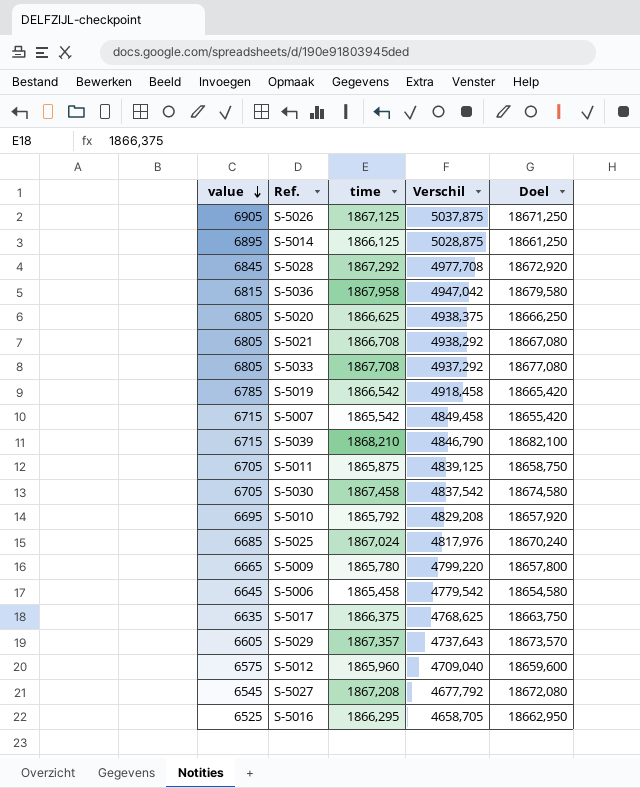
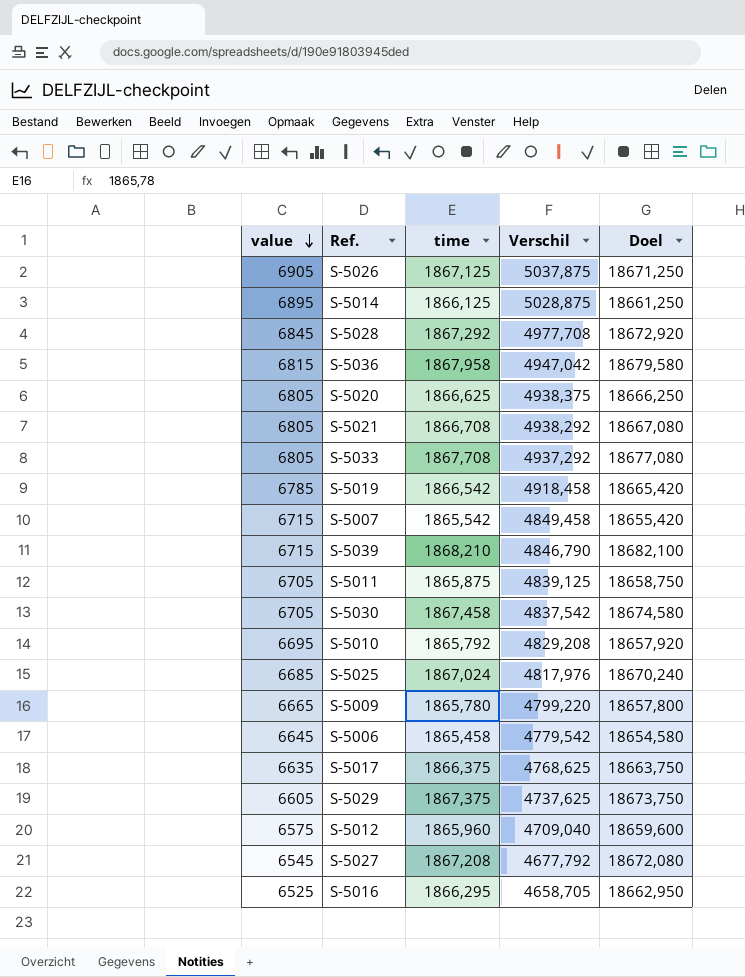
S-5029 | time: 1867,357 -> 1867,375
S-5029 | Verschil: 4737,643 -> 4737,625
S-5029 | Doel: 18673,570 -> 18673,750

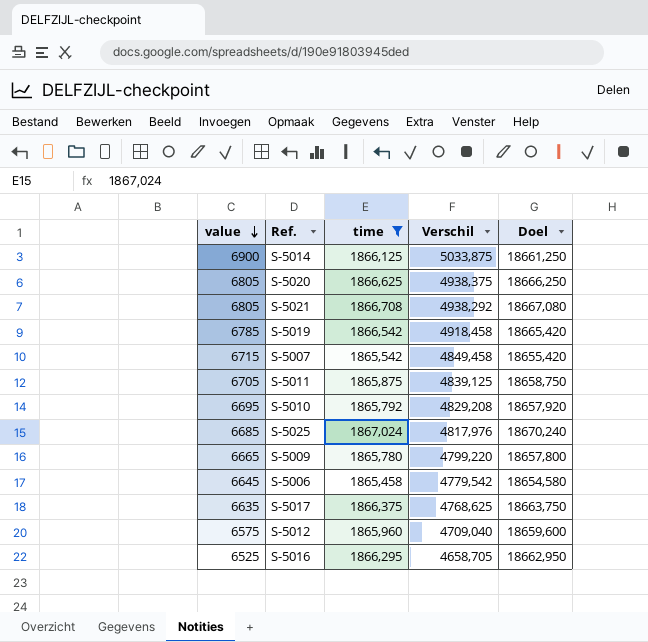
filter: none -> time <= 1867,024
S-5014 | value: 6895 -> 6900
S-5014 | Verschil: 5028,875 -> 5033,875

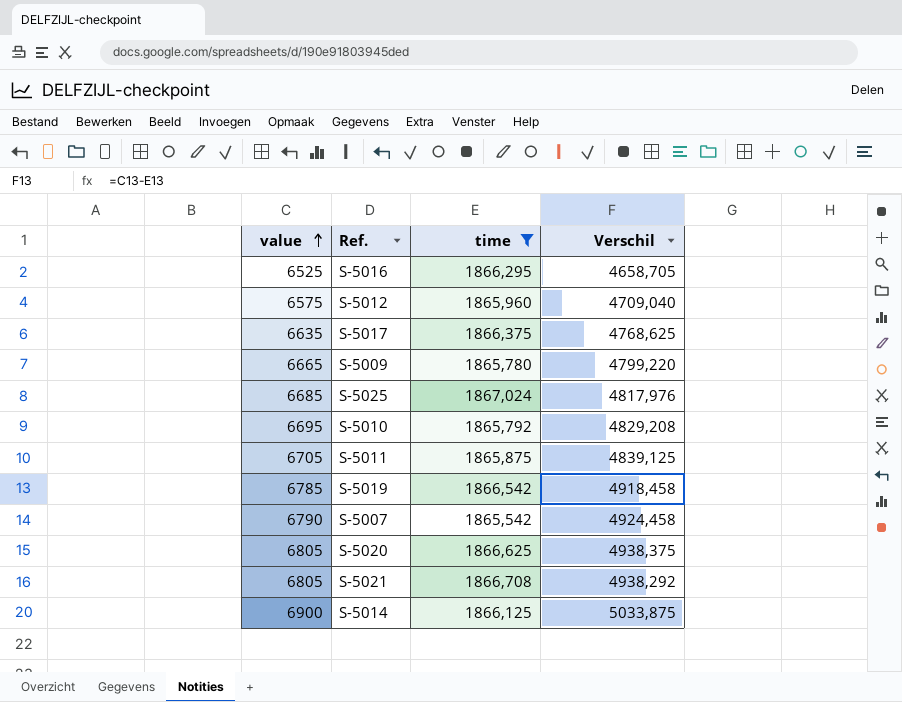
row order: value descending -> value ascending
column Doel | formula: [time] * 10 -> none
row S-5006: 6645 | 1865,458 | 4779,542 | 18654,580 -> none
S-5007 | value: 6715 -> 6790
S-5007 | Verschil: 4849,458 -> 4924,458

